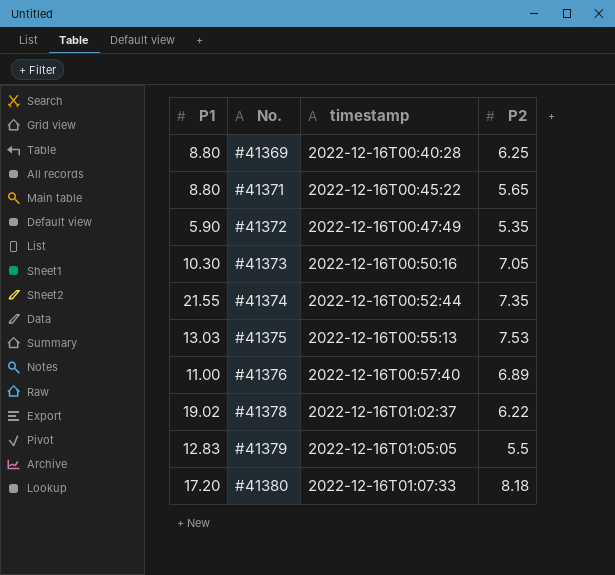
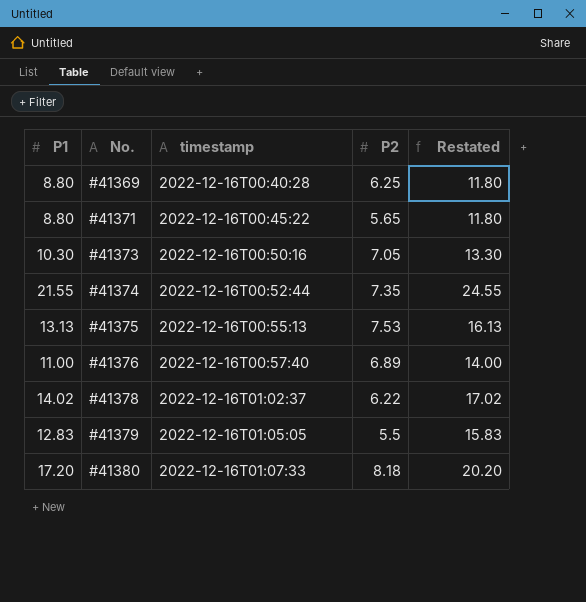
column Restated | formula: none -> [P1] + 3
row #41372: 5.90 | 2022-12-16T00:47:49 | 5.35 -> none
#41375 | P1: 13.03 -> 13.13
#41378 | P1: 19.02 -> 14.02

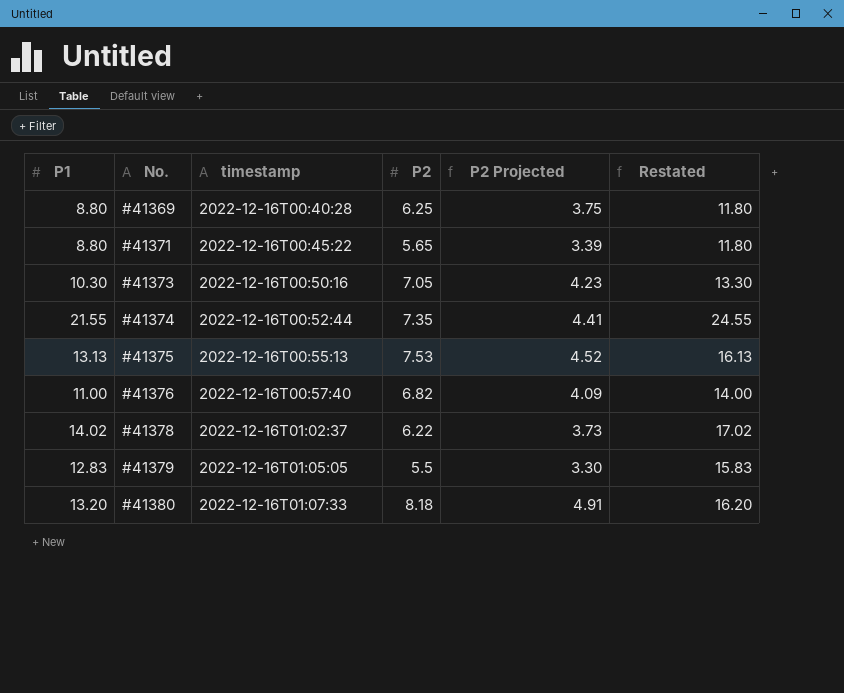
column P2 Projected | formula: none -> [P2] * 0.6
#41376 | P2: 6.89 -> 6.82
#41380 | P1: 17.20 -> 13.20
#41380 | Restated: 20.20 -> 16.20

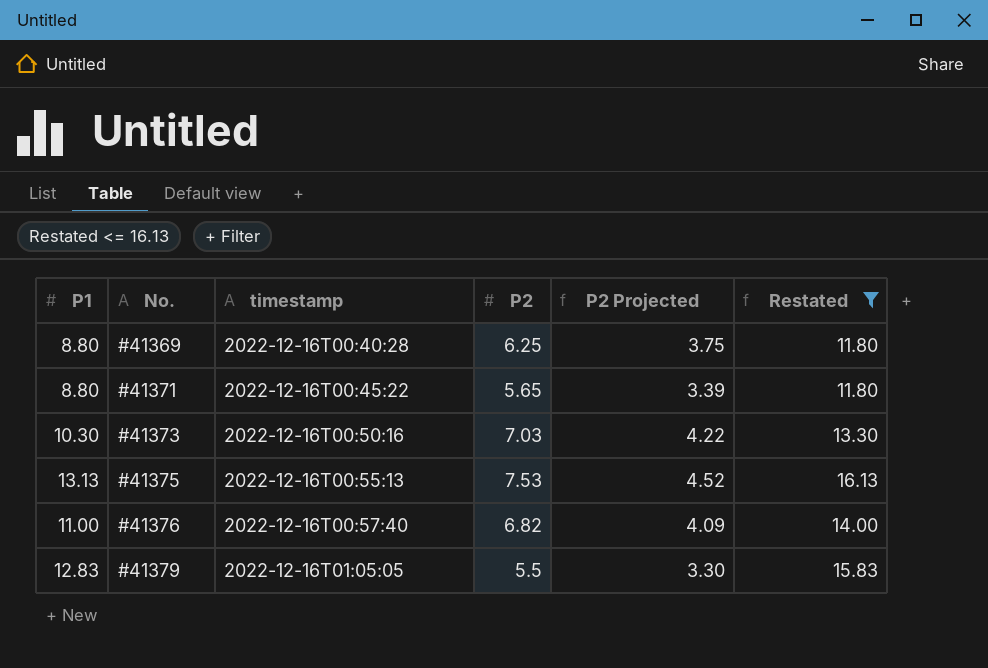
filter: none -> Restated <= 16.13
#41373 | P2: 7.05 -> 7.03
#41373 | P2 Projected: 4.23 -> 4.22

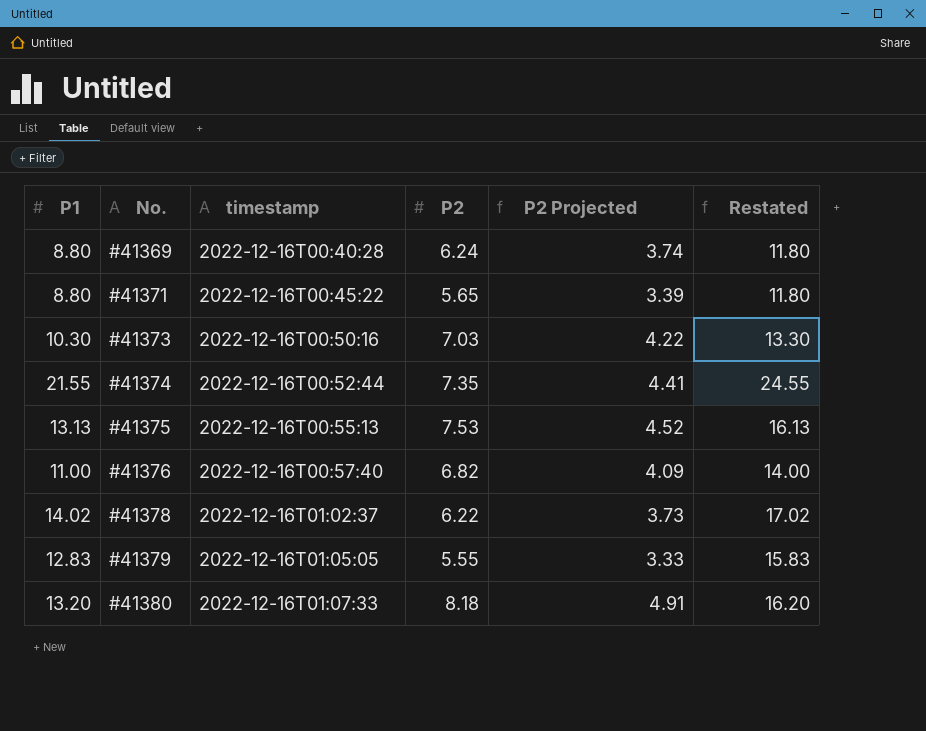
filter: Restated <= 16.13 -> none
#41369 | P2: 6.25 -> 6.24
#41369 | P2 Projected: 3.75 -> 3.74
#41379 | P2: 5.5 -> 5.55
#41379 | P2 Projected: 3.30 -> 3.33

